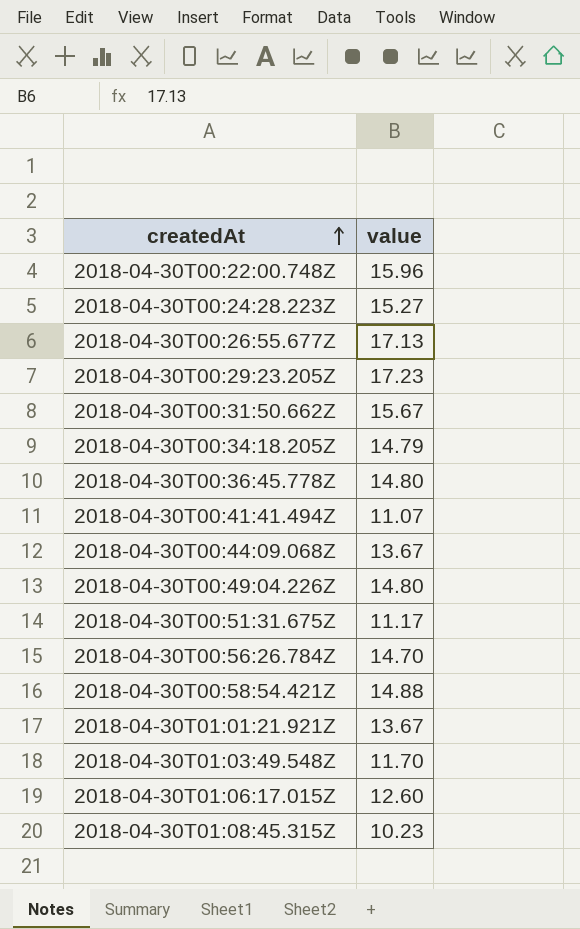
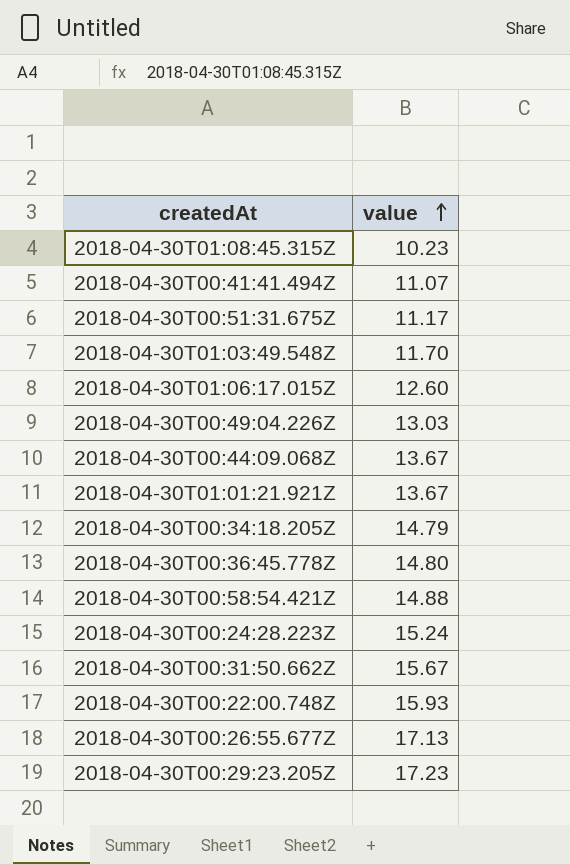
row order: createdAt ascending -> value ascending
row 2018-04-30T00:56:26.784Z: 14.70 -> none
2018-04-30T00:49:04.226Z | value: 14.80 -> 13.03
2018-04-30T00:24:28.223Z | value: 15.27 -> 15.24
2018-04-30T00:22:00.748Z | value: 15.96 -> 15.93

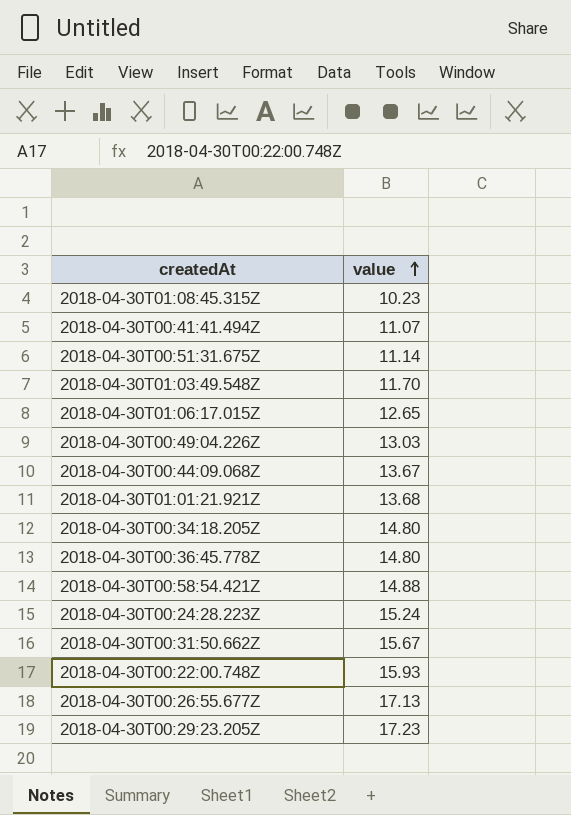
2018-04-30T00:51:31.675Z | value: 11.17 -> 11.14
2018-04-30T01:06:17.015Z | value: 12.60 -> 12.65
2018-04-30T01:01:21.921Z | value: 13.67 -> 13.68
2018-04-30T00:34:18.205Z | value: 14.79 -> 14.80

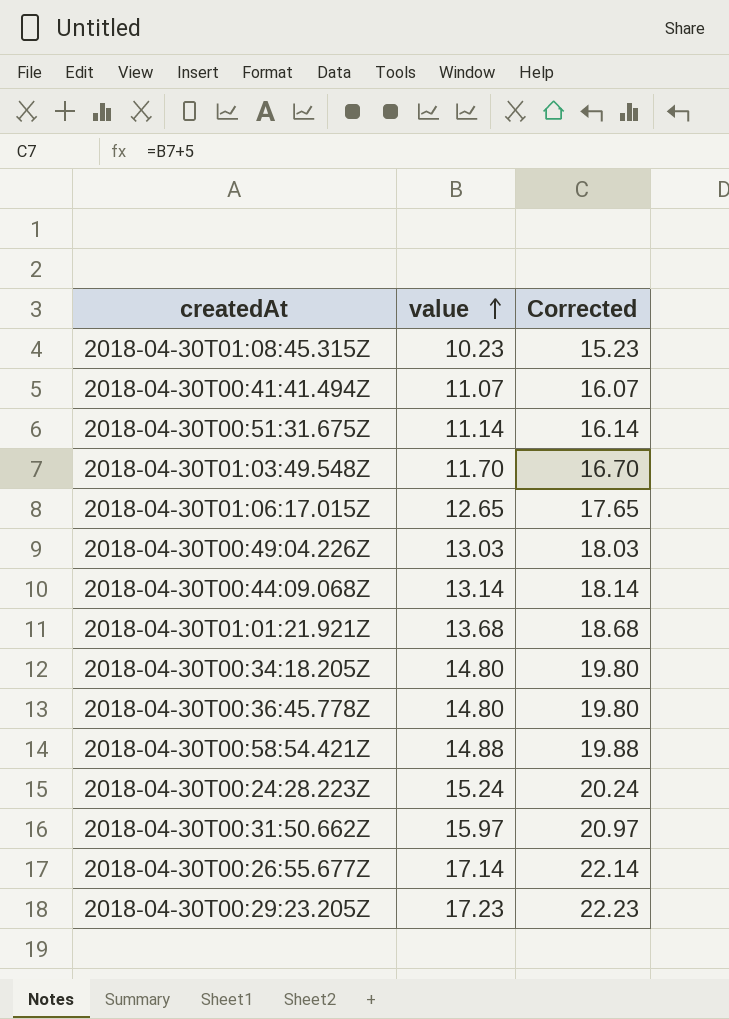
column Corrected | formula: none -> [value] + 5
row 2018-04-30T00:22:00.748Z: 15.93 -> none
2018-04-30T00:44:09.068Z | value: 13.67 -> 13.14
2018-04-30T00:31:50.662Z | value: 15.67 -> 15.97
2018-04-30T00:26:55.677Z | value: 17.13 -> 17.14

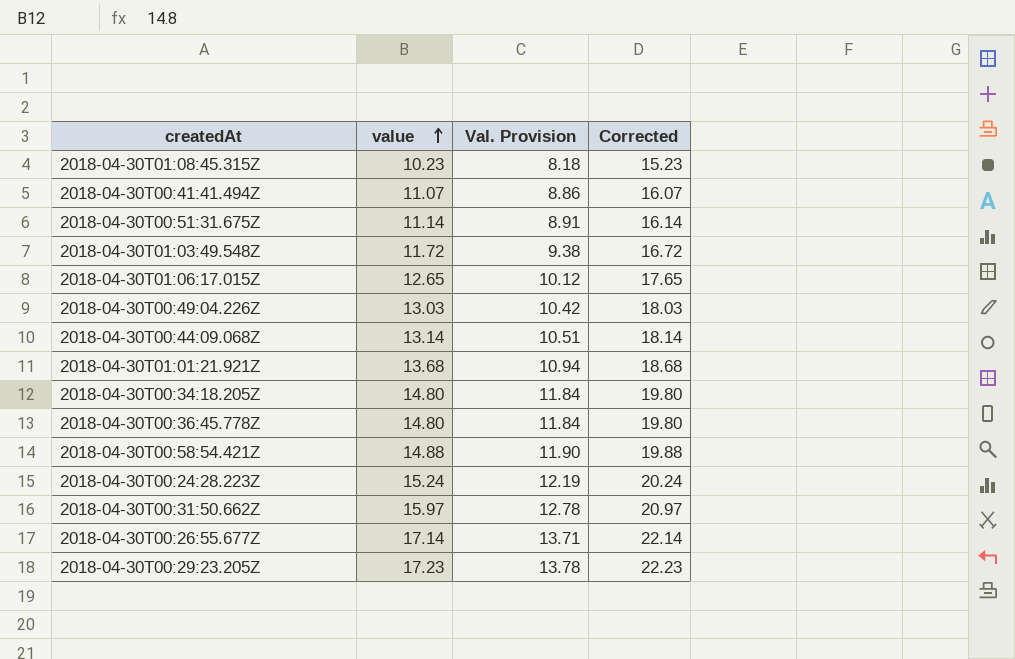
column Val. Provision | formula: none -> [value] * 0.8
2018-04-30T01:03:49.548Z | value: 11.70 -> 11.72
2018-04-30T01:03:49.548Z | Corrected: 16.70 -> 16.72

